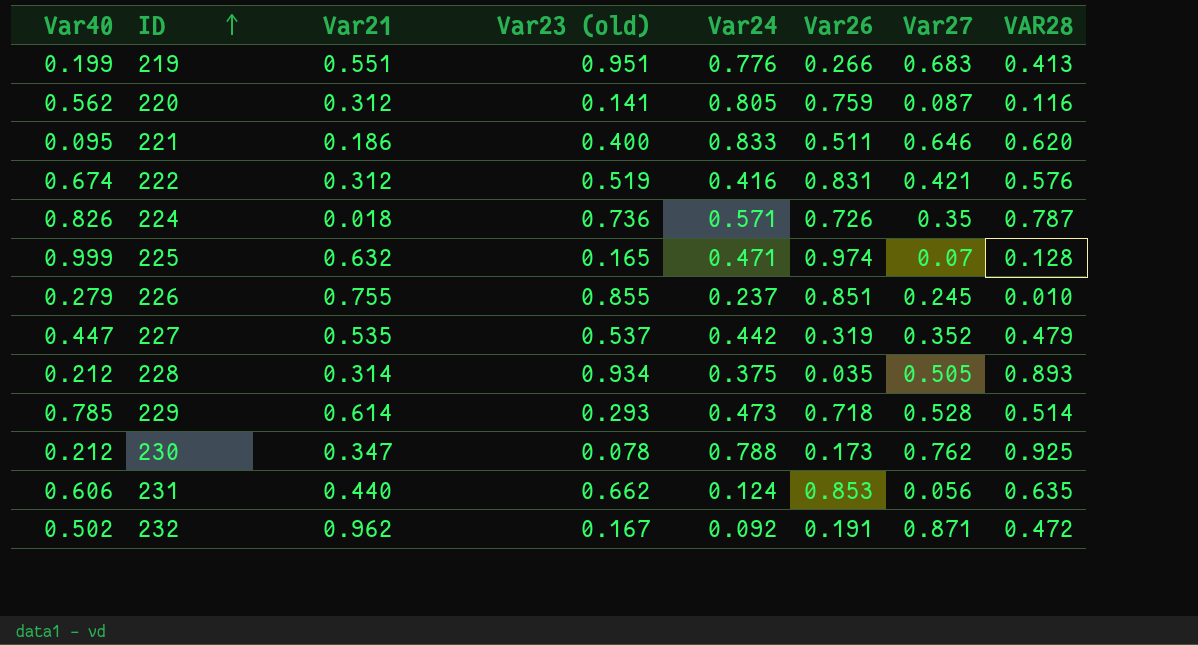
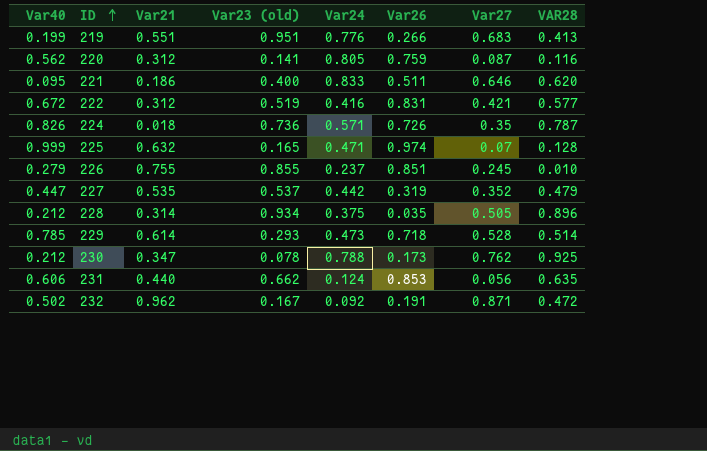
222 | Var40: 0.674 -> 0.672
222 | VAR28: 0.576 -> 0.577
228 | VAR28: 0.893 -> 0.896

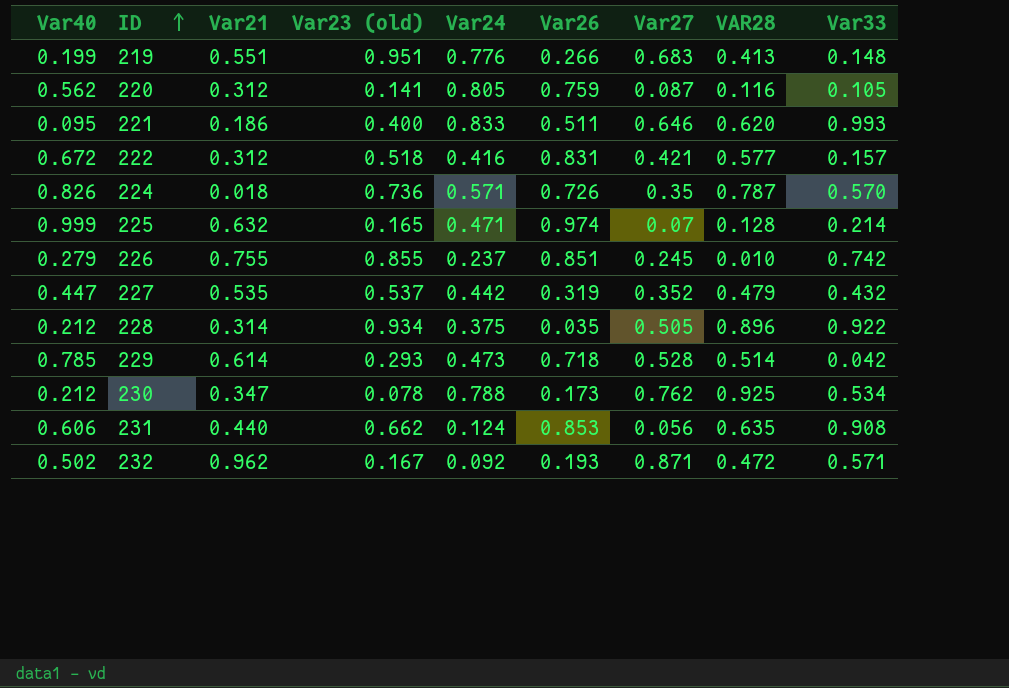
column Var33 | position: none -> 9
222 | Var23 (old): 0.519 -> 0.518
232 | Var26: 0.191 -> 0.193

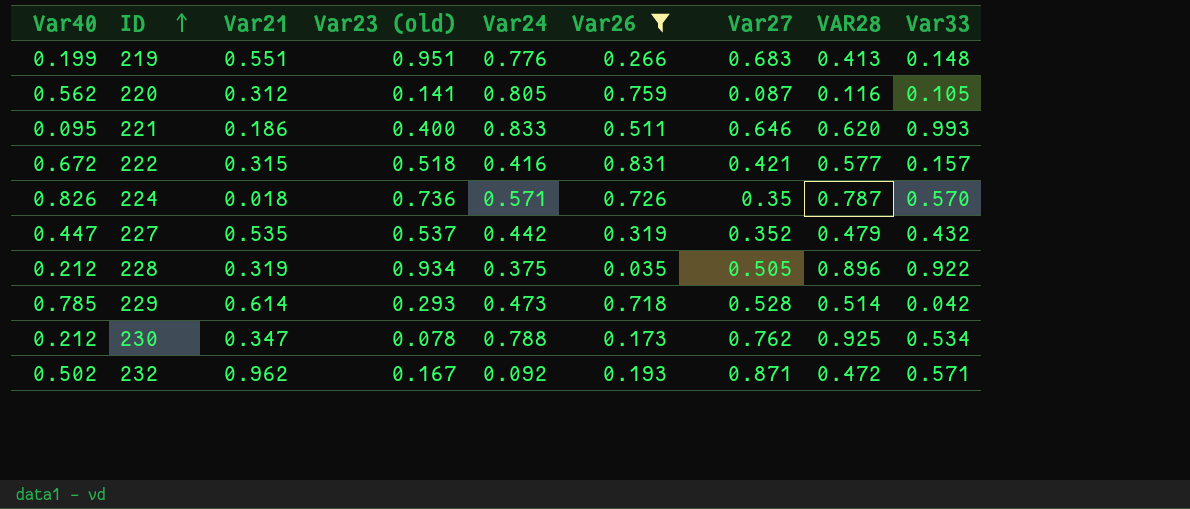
filter: none -> Var26 <= 0.831
222 | Var21: 0.312 -> 0.315
228 | Var21: 0.314 -> 0.319

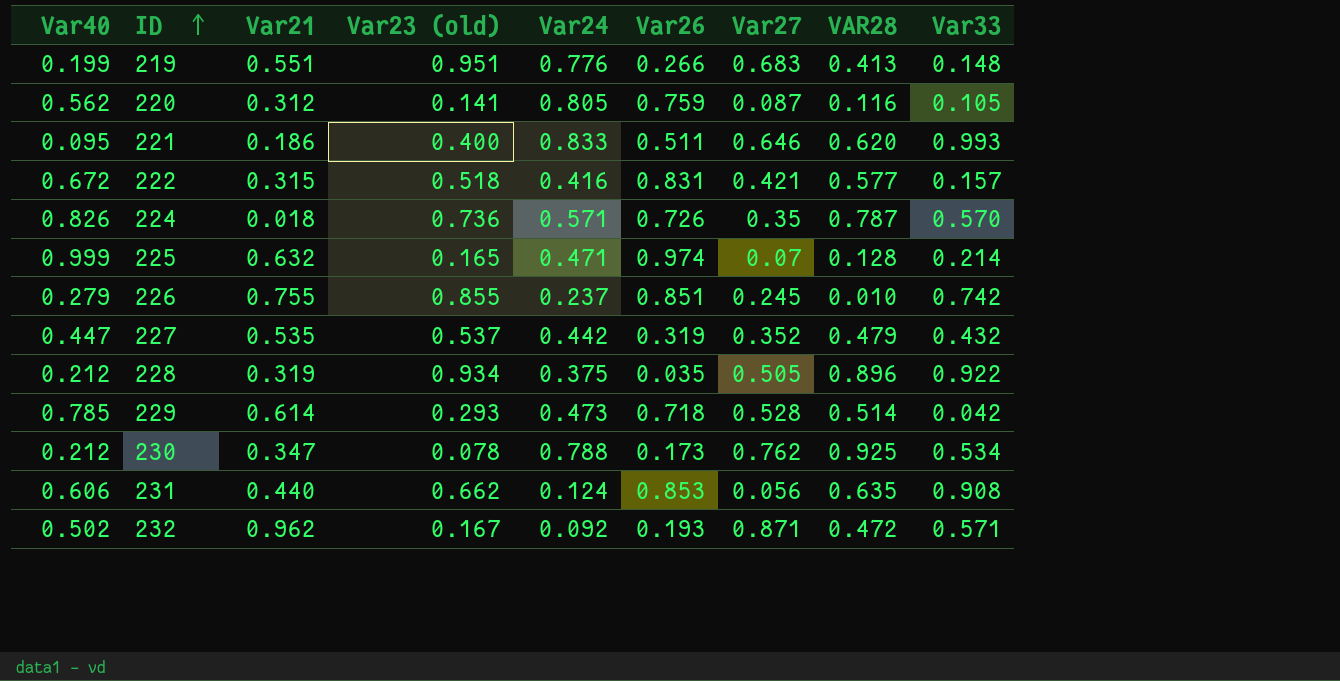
filter: Var26 <= 0.831 -> none

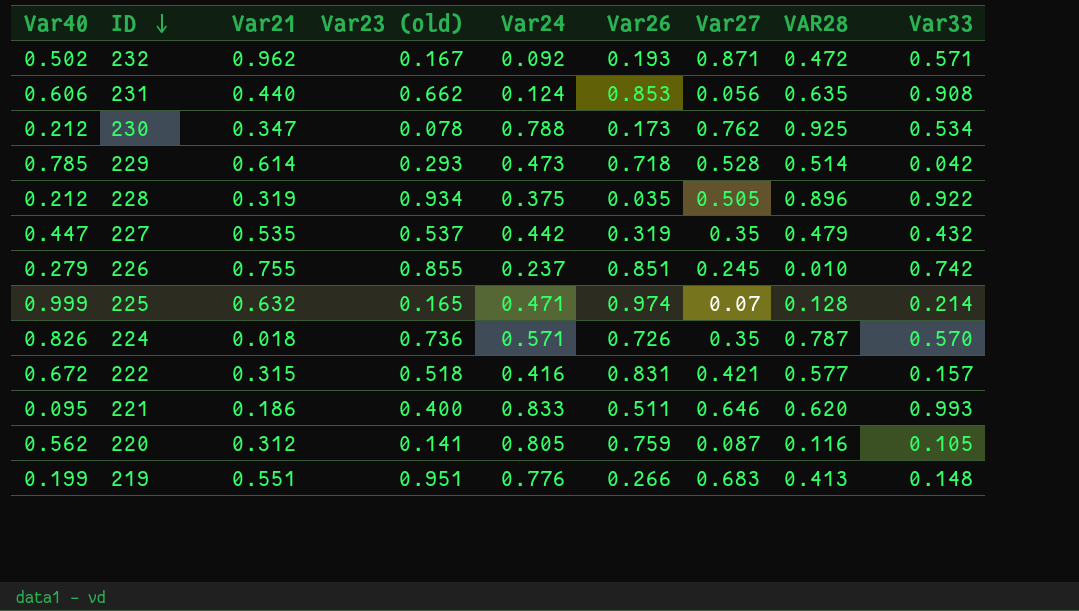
row order: ID ascending -> ID descending
227 | Var27: 0.352 -> 0.35

